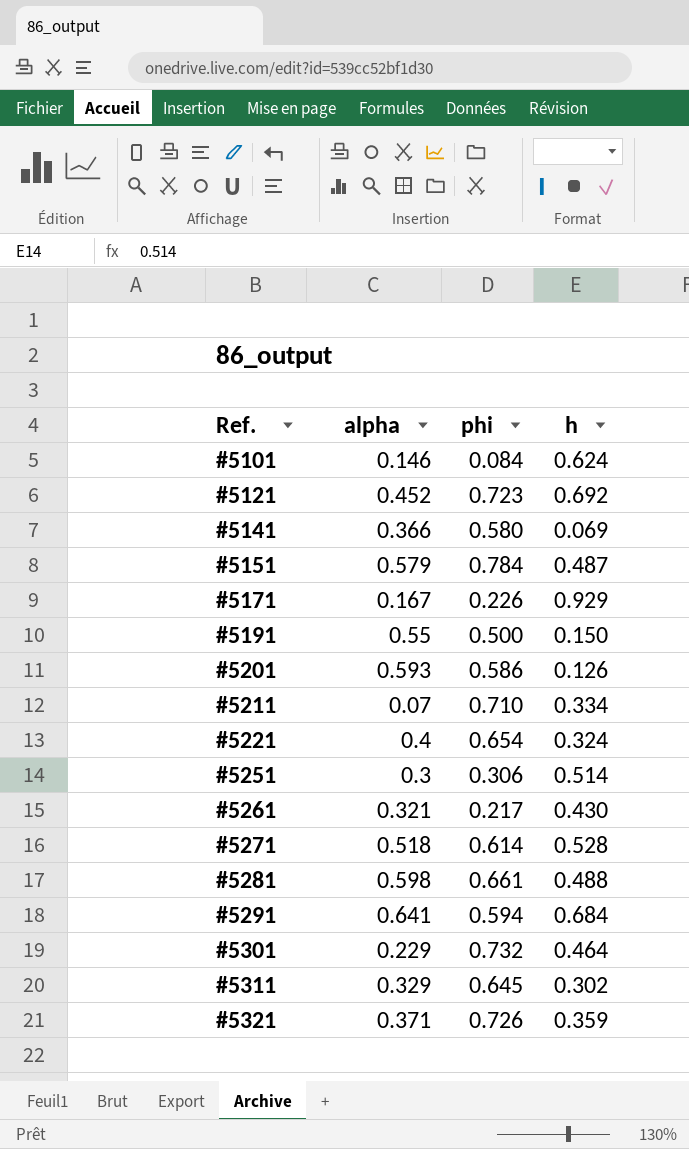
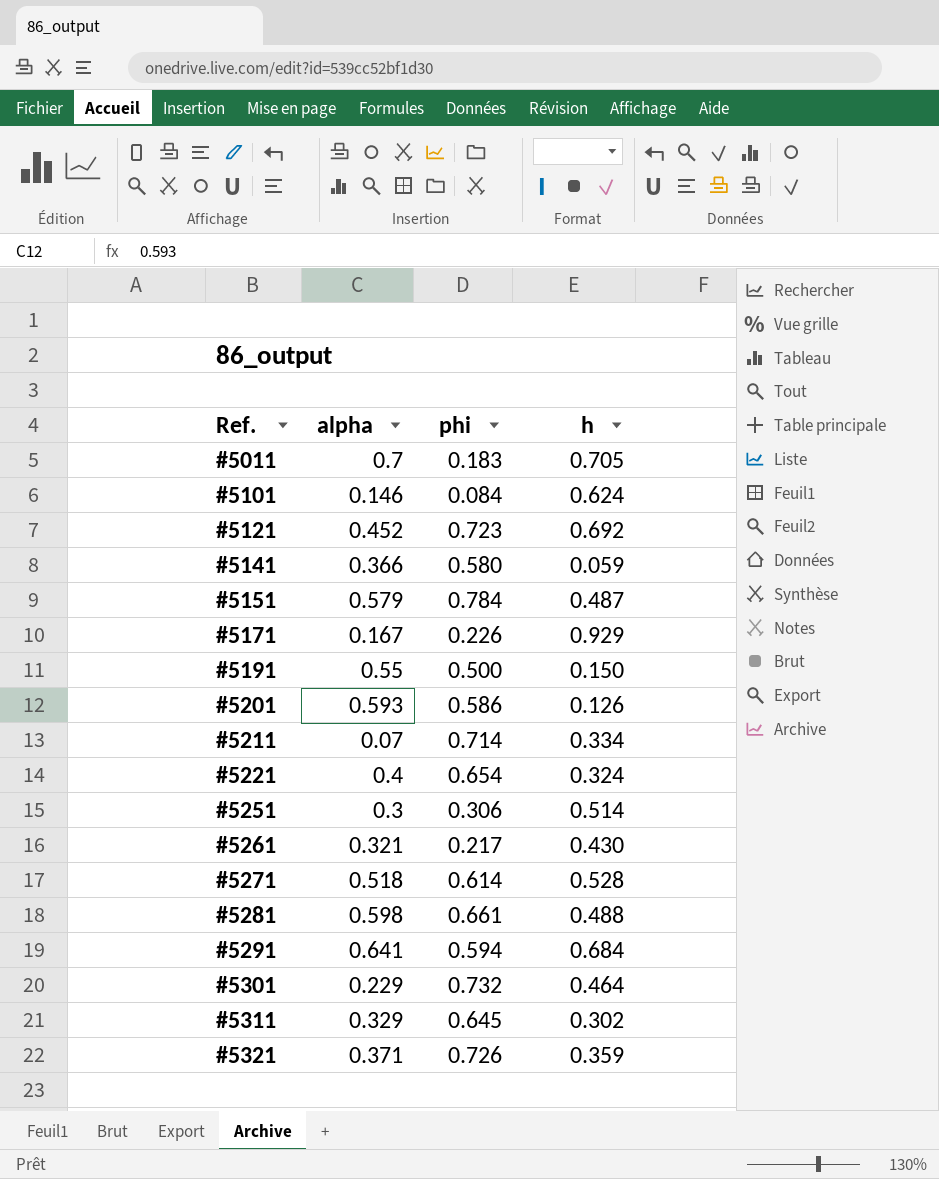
row #5011: none -> 0.7 | 0.183 | 0.705
#5141 | h: 0.069 -> 0.059
#5211 | phi: 0.710 -> 0.714

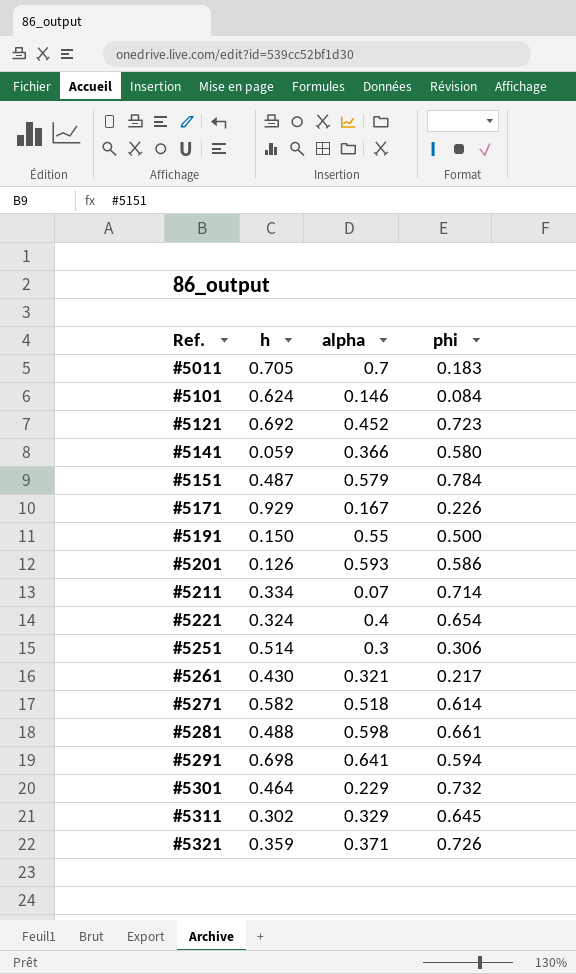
column h | position: 4 -> 2
#5271 | h: 0.528 -> 0.582
#5291 | h: 0.684 -> 0.698

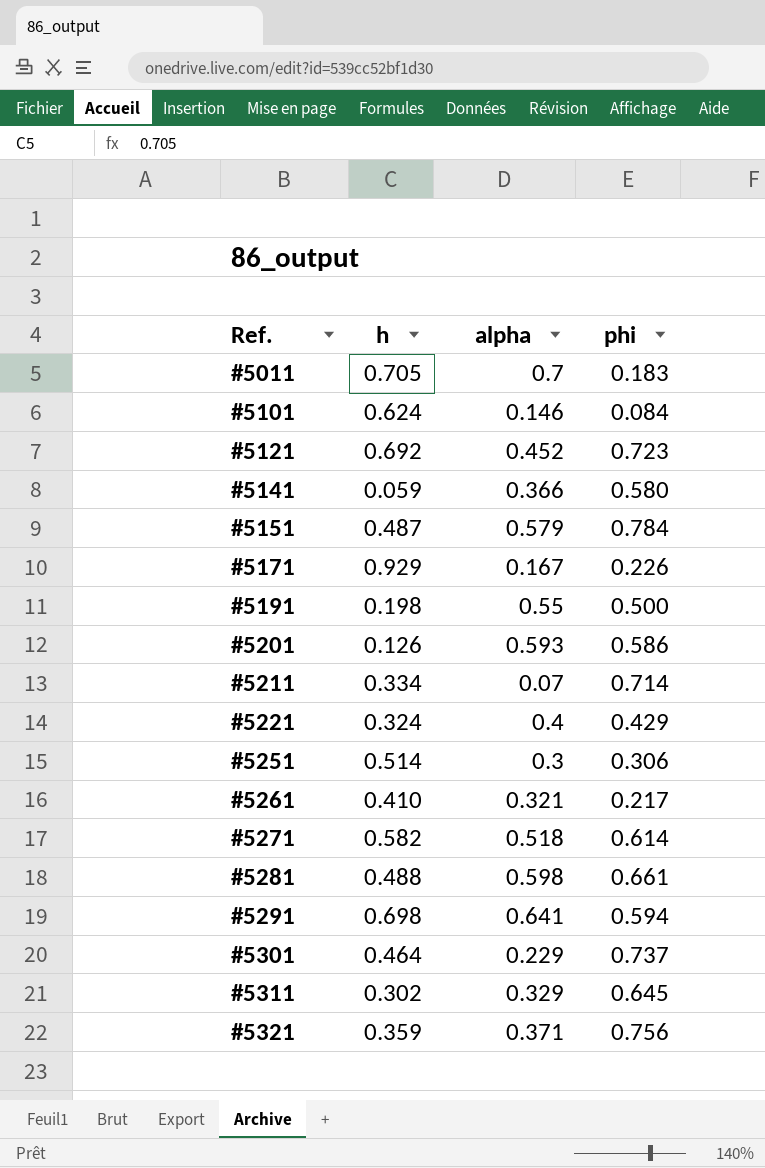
#5191 | h: 0.150 -> 0.198
#5221 | phi: 0.654 -> 0.429
#5261 | h: 0.430 -> 0.410
#5301 | phi: 0.732 -> 0.737
#5321 | phi: 0.726 -> 0.756

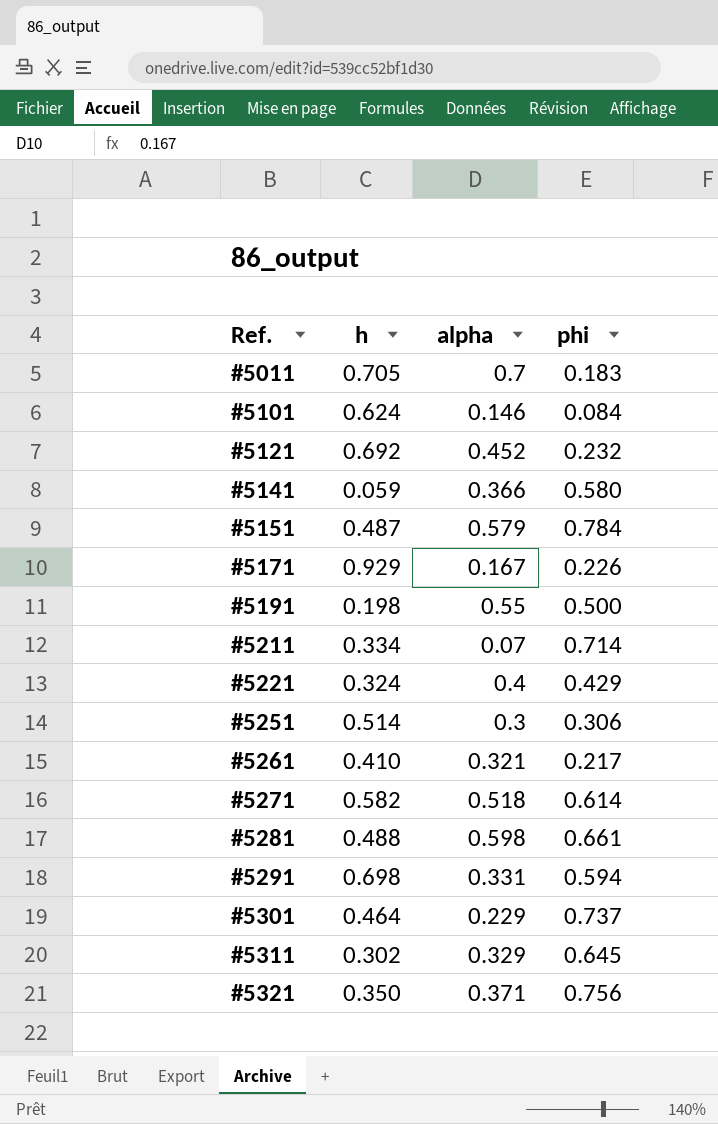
row #5201: 0.126 | 0.593 | 0.586 -> none
#5121 | phi: 0.723 -> 0.232
#5291 | alpha: 0.641 -> 0.331
#5321 | h: 0.359 -> 0.350

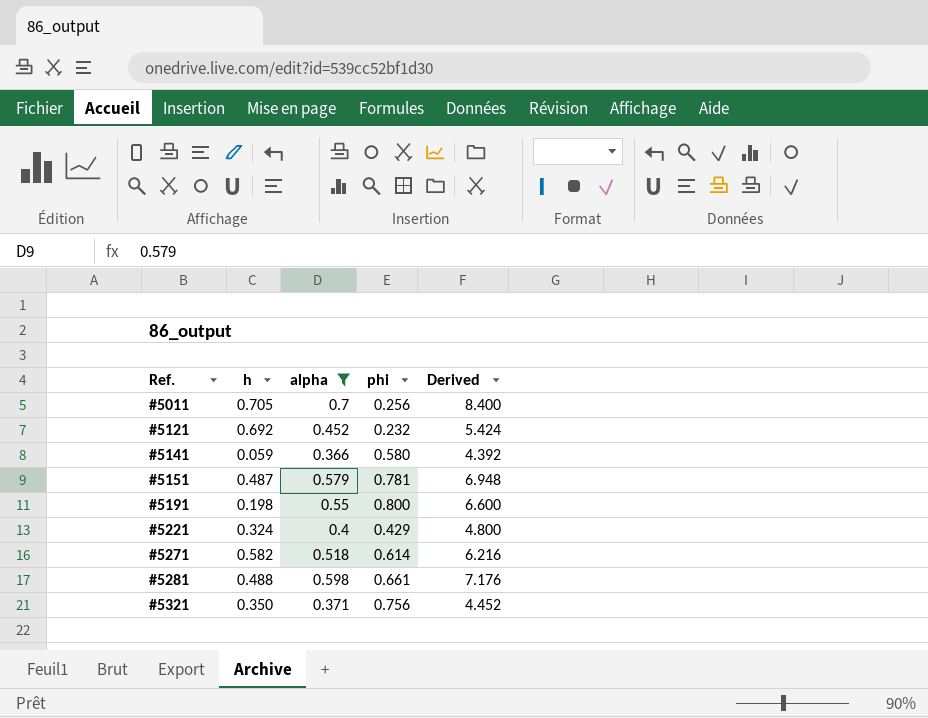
filter: none -> alpha >= 0.366
column Derived | formula: none -> [alpha] * 12
#5011 | phi: 0.183 -> 0.256
#5151 | phi: 0.784 -> 0.781
#5191 | phi: 0.500 -> 0.800

